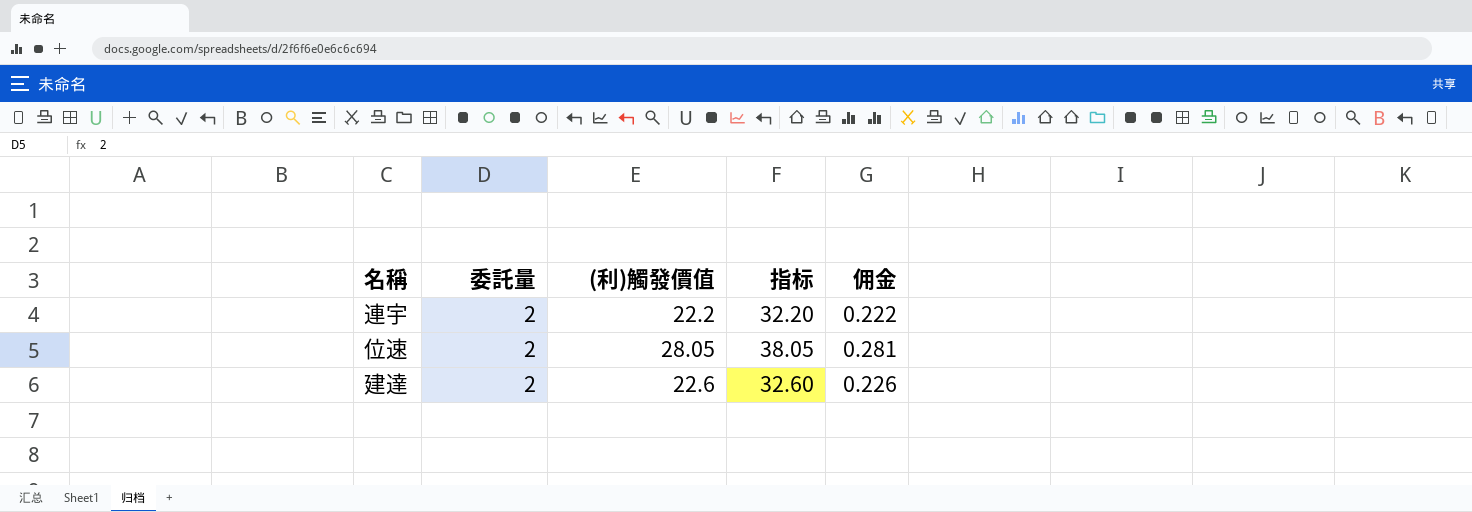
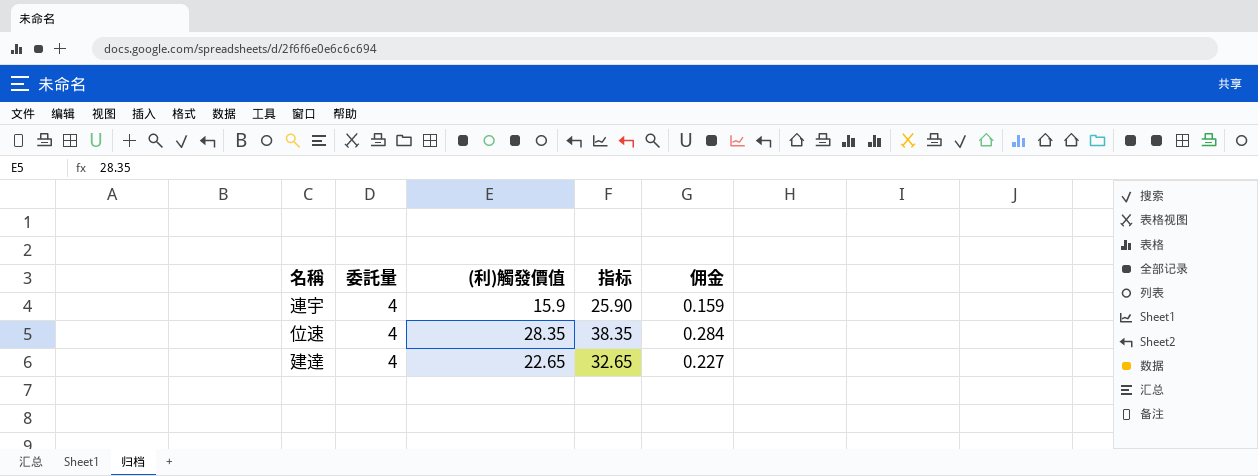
連宇 | 委託量: 2 -> 4
連宇 | (利)觸發價值: 22.2 -> 15.9
連宇 | 指标: 32.20 -> 25.90
連宇 | 佣金: 0.222 -> 0.159
位速 | 委託量: 2 -> 4
位速 | (利)觸發價值: 28.05 -> 28.35
位速 | 指标: 38.05 -> 38.35
位速 | 佣金: 0.281 -> 0.284
建達 | 委託量: 2 -> 4
建達 | (利)觸發價值: 22.6 -> 22.65
建達 | 指标: 32.60 -> 32.65
建達 | 佣金: 0.226 -> 0.227

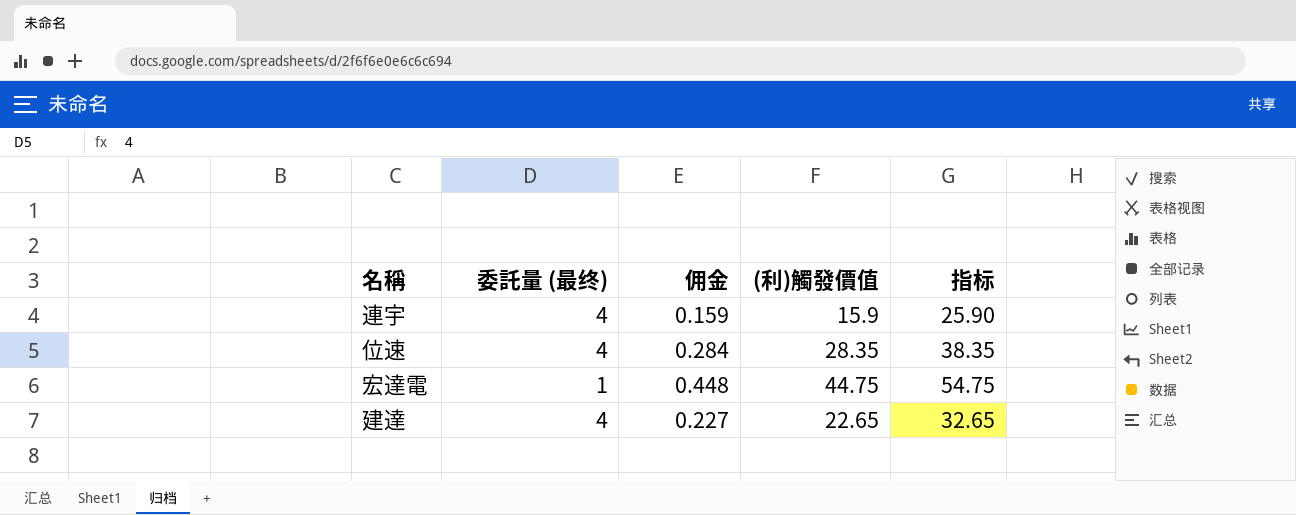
column name: 委託量 -> 委託量 (最终)
column 佣金 | position: 5 -> 3
row 宏達電: none -> 1 | 0.448 | 44.75 | 54.75

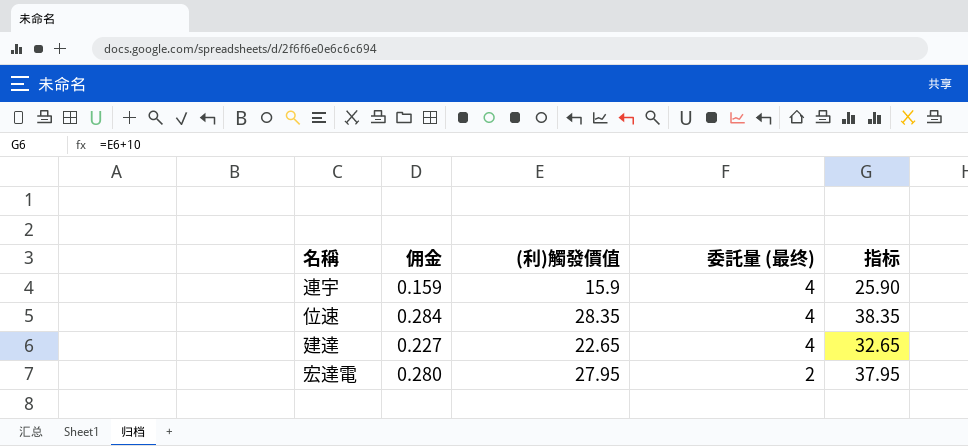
row order: none -> 委託量 (最终) descending
column 委託量 (最终) | position: 2 -> 4
宏達電 | 佣金: 0.448 -> 0.280
宏達電 | (利)觸發價值: 44.75 -> 27.95
宏達電 | 委託量 (最终): 1 -> 2
宏達電 | 指标: 54.75 -> 37.95

